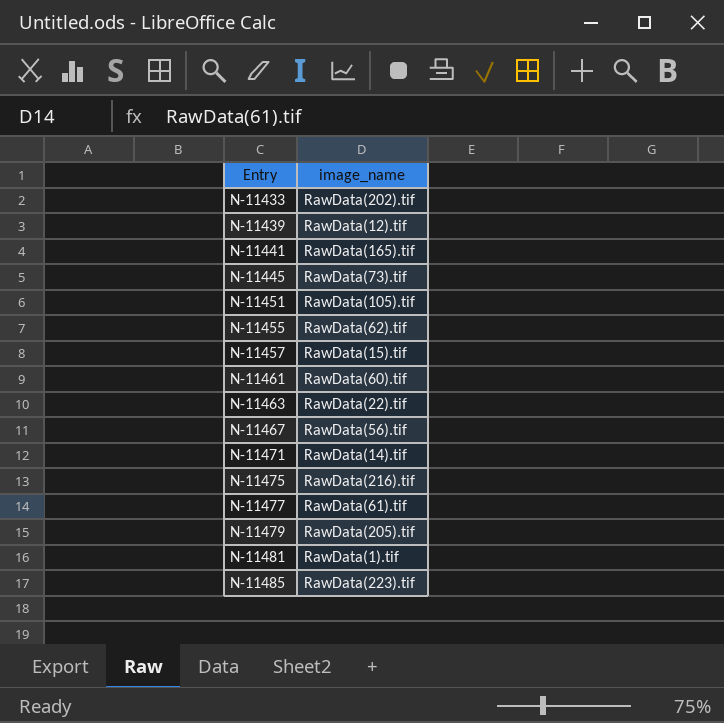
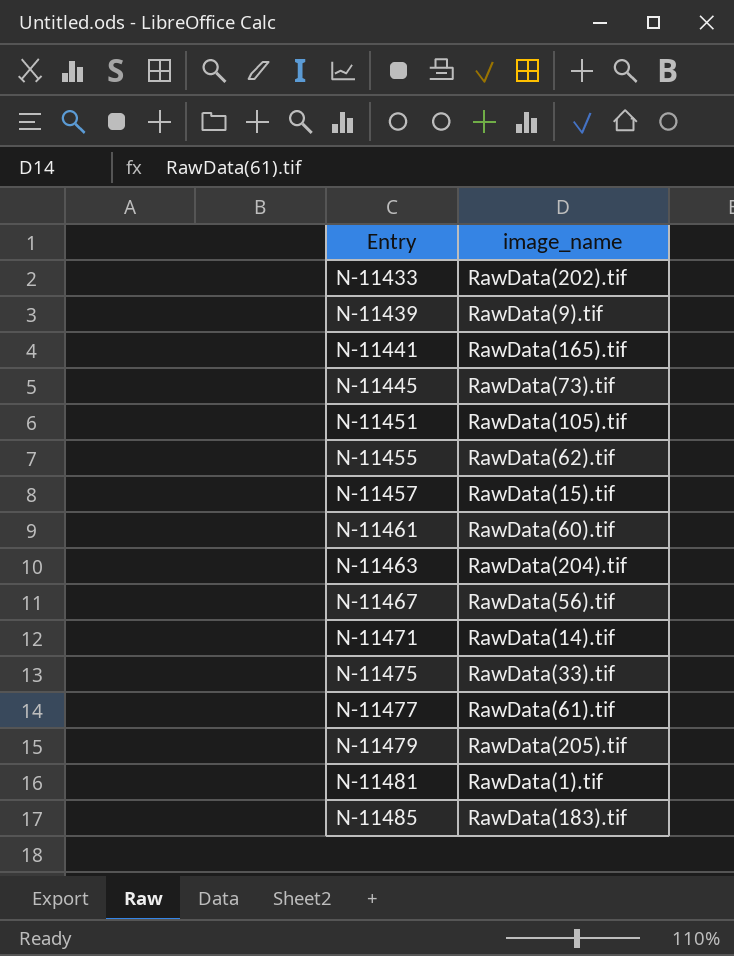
N-11439 | image_name: RawData(12).tif -> RawData(9).tif
N-11463 | image_name: RawData(22).tif -> RawData(204).tif
N-11475 | image_name: RawData(216).tif -> RawData(33).tif
N-11485 | image_name: RawData(223).tif -> RawData(183).tif

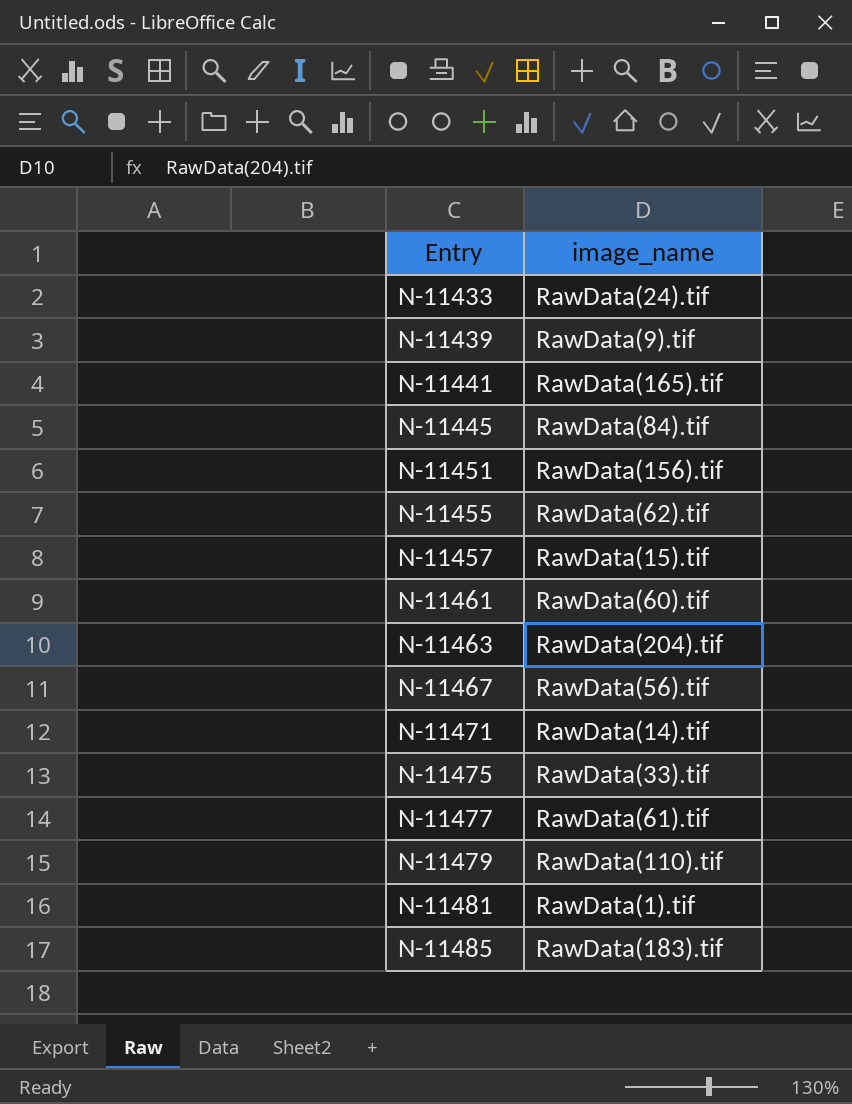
N-11433 | image_name: RawData(202).tif -> RawData(24).tif
N-11445 | image_name: RawData(73).tif -> RawData(84).tif
N-11451 | image_name: RawData(105).tif -> RawData(156).tif
N-11479 | image_name: RawData(205).tif -> RawData(110).tif

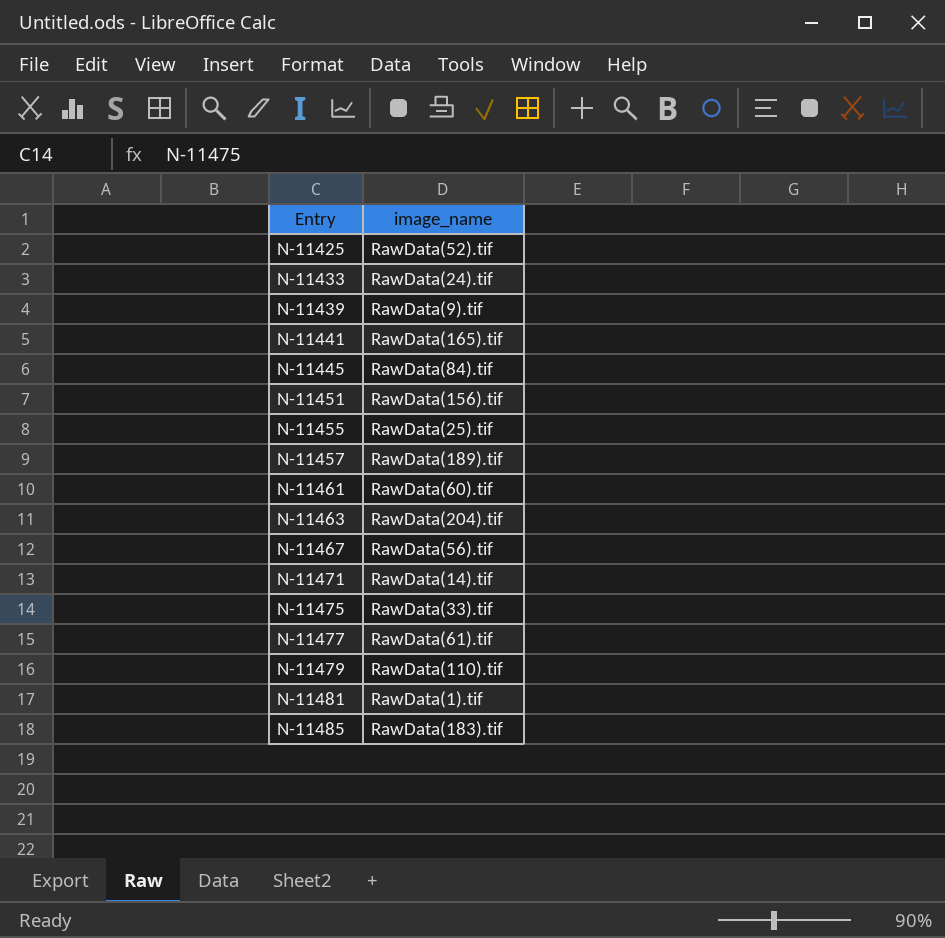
row N-11425: none -> RawData(52).tif
N-11455 | image_name: RawData(62).tif -> RawData(25).tif
N-11457 | image_name: RawData(15).tif -> RawData(189).tif

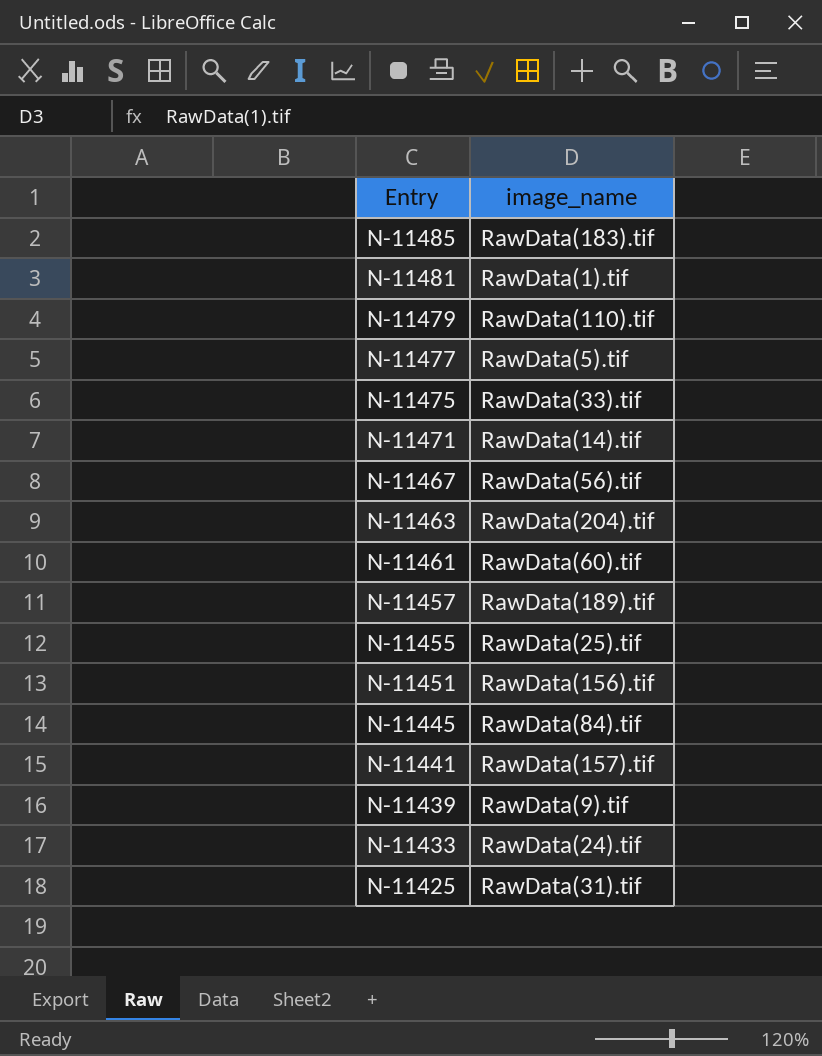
row order: Entry ascending -> Entry descending
N-11477 | image_name: RawData(61).tif -> RawData(5).tif
N-11441 | image_name: RawData(165).tif -> RawData(157).tif
N-11425 | image_name: RawData(52).tif -> RawData(31).tif

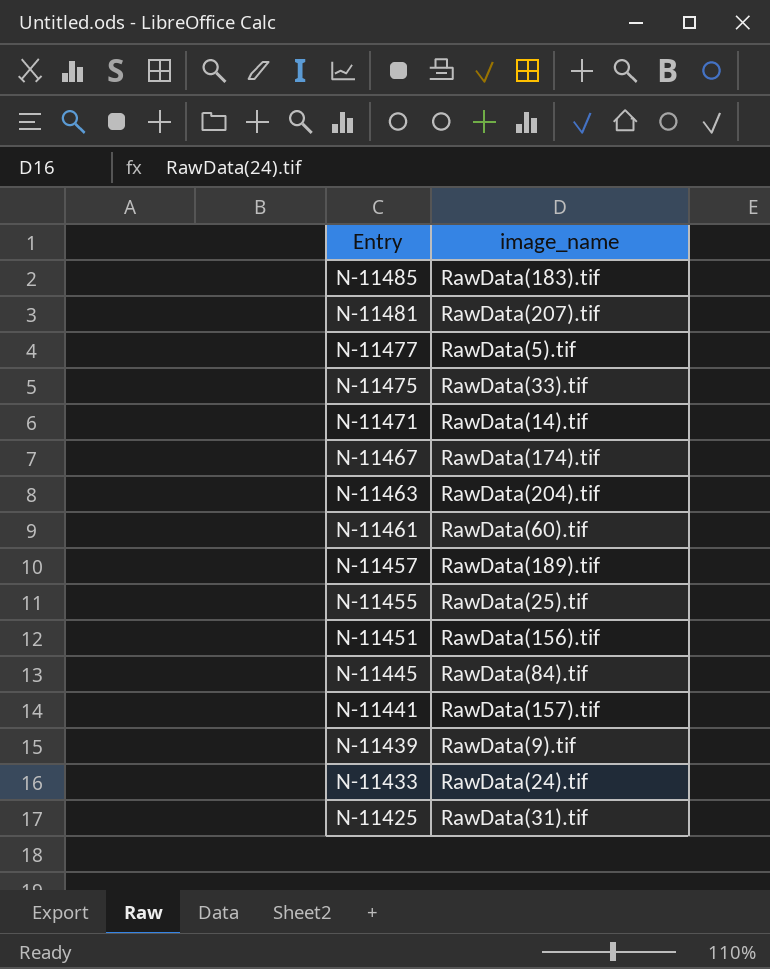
row N-11479: RawData(110).tif -> none
N-11481 | image_name: RawData(1).tif -> RawData(207).tif
N-11467 | image_name: RawData(56).tif -> RawData(174).tif

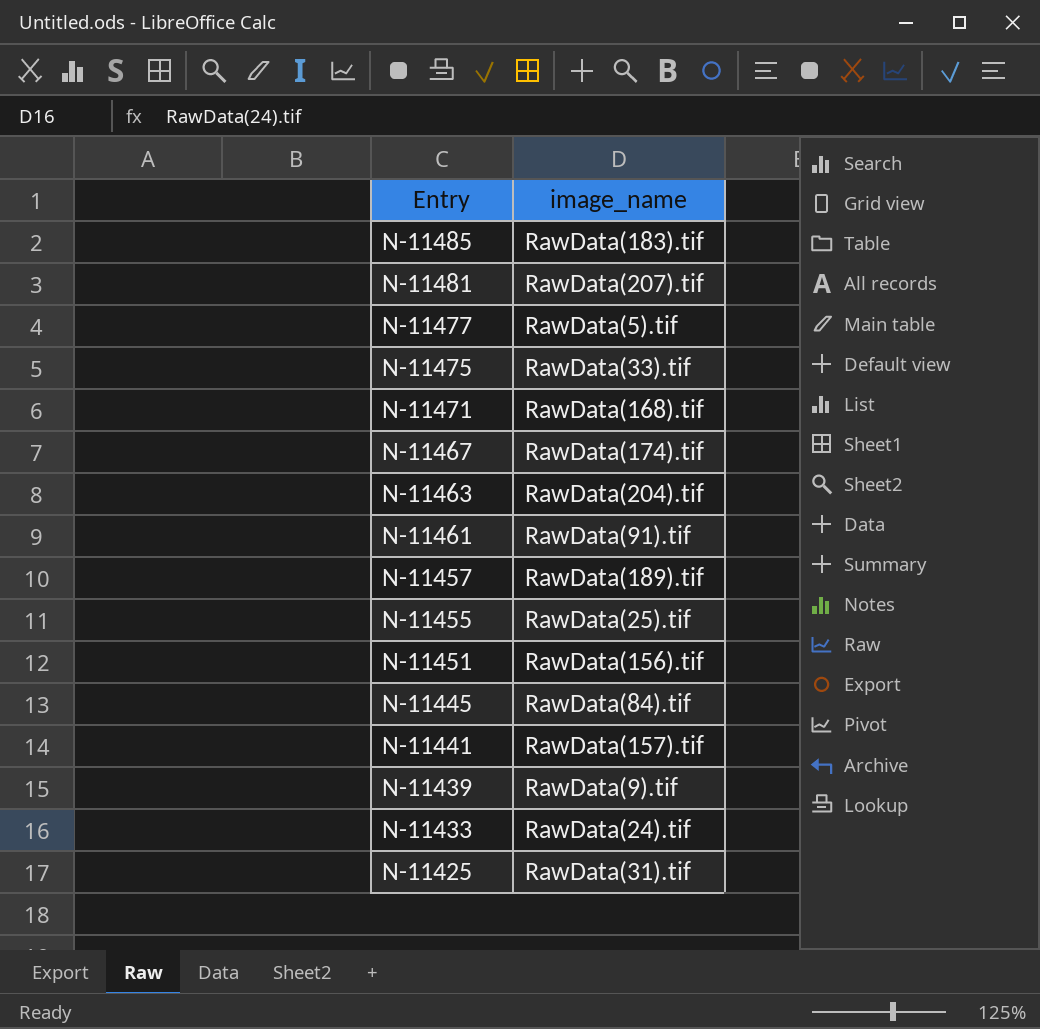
N-11471 | image_name: RawData(14).tif -> RawData(168).tif
N-11461 | image_name: RawData(60).tif -> RawData(91).tif

